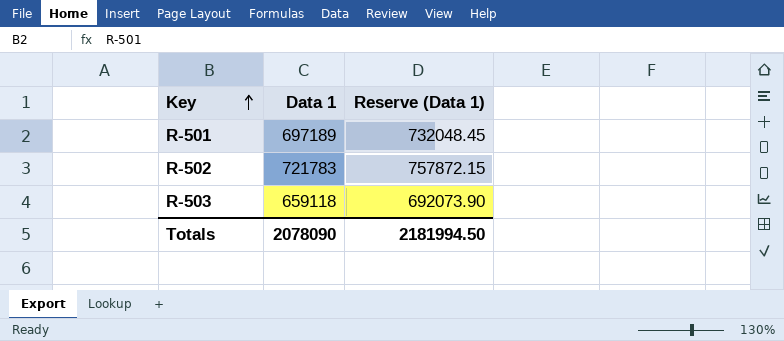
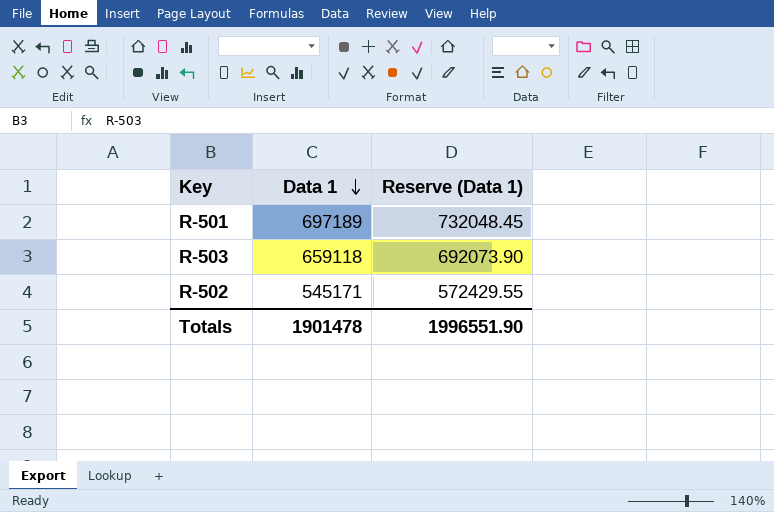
row order: Key ascending -> Data 1 descending
R-502 | Data 1: 721783 -> 545171
R-502 | Reserve (Data 1): 757872.15 -> 572429.55
Totals | Data 1: 2078090 -> 1901478
Totals | Reserve (Data 1): 2181994.50 -> 1996551.90

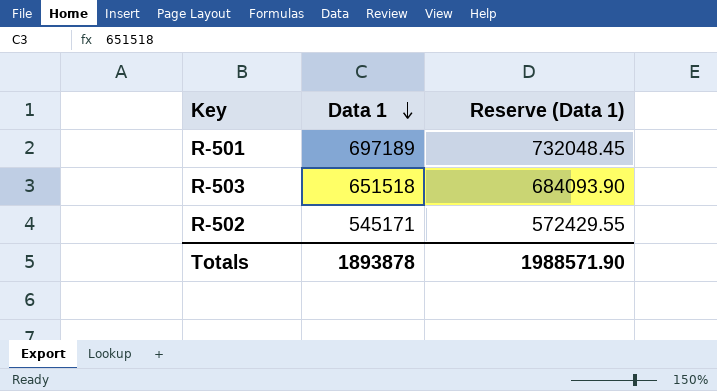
R-503 | Data 1: 659118 -> 651518
R-503 | Reserve (Data 1): 692073.90 -> 684093.90
Totals | Data 1: 1901478 -> 1893878
Totals | Reserve (Data 1): 1996551.90 -> 1988571.90

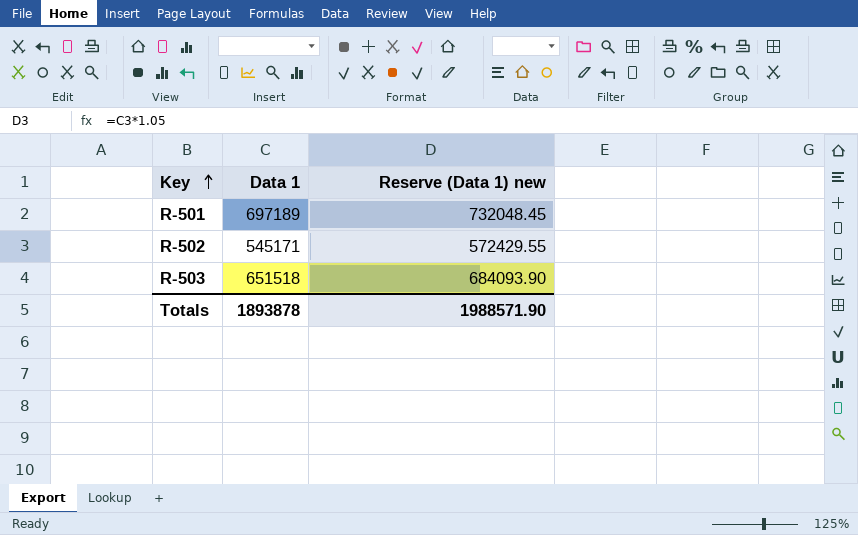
row order: Data 1 descending -> Key ascending
column name: Reserve (Data 1) -> Reserve (Data 1) new

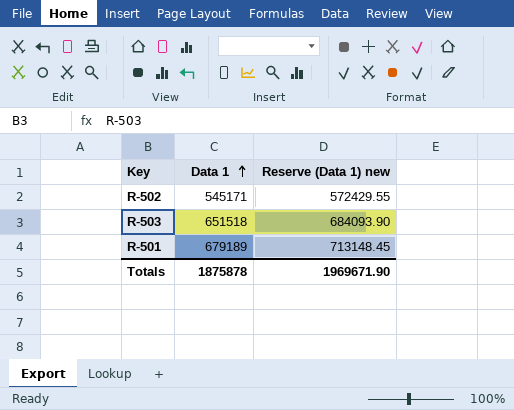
row order: Key ascending -> Data 1 ascending
R-501 | Data 1: 697189 -> 679189
R-501 | Reserve (Data 1) new: 732048.45 -> 713148.45
Totals | Data 1: 1893878 -> 1875878
Totals | Reserve (Data 1) new: 1988571.90 -> 1969671.90

